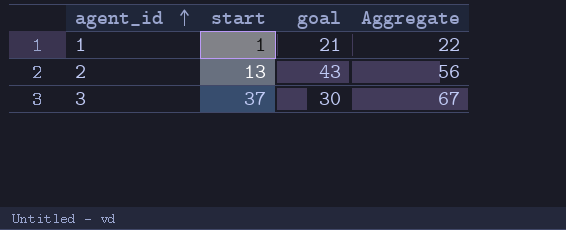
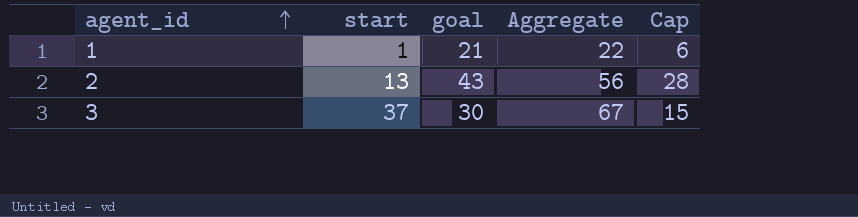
column Cap | formula: none -> [goal] - 15

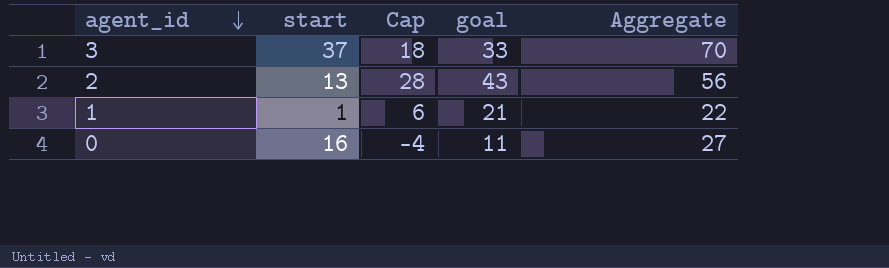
row order: agent_id ascending -> agent_id descending
column Cap | position: 5 -> 3
3 | Cap: 15 -> 18
3 | goal: 30 -> 33
3 | Aggregate: 67 -> 70
row 0: none -> 16 | -4 | 11 | 27

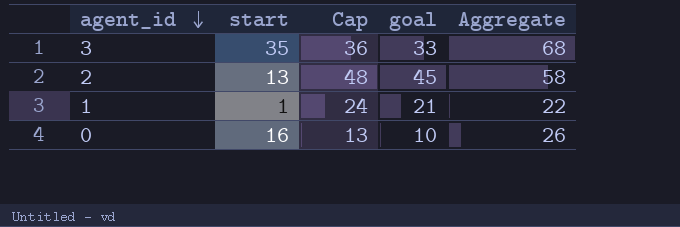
column Cap | formula: [goal] - 15 -> [goal] + 3
3 | start: 37 -> 35
3 | Aggregate: 70 -> 68
2 | goal: 43 -> 45
2 | Aggregate: 56 -> 58
0 | goal: 11 -> 10
0 | Aggregate: 27 -> 26

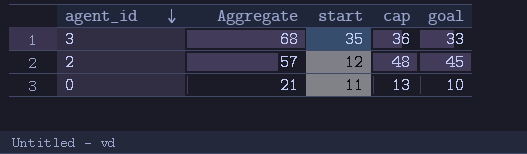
column Aggregate | position: 5 -> 2
column name: Cap -> cap
row 1: 1 | 24 | 21 | 22 -> none
2 | Aggregate: 58 -> 57
2 | start: 13 -> 12
0 | Aggregate: 26 -> 21
0 | start: 16 -> 11

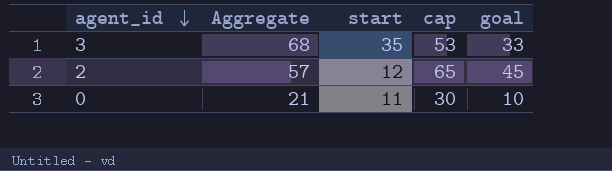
column cap | formula: [goal] + 3 -> [goal] + 20

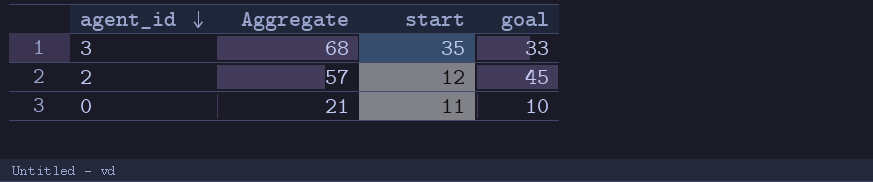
column cap | formula: [goal] + 20 -> none

